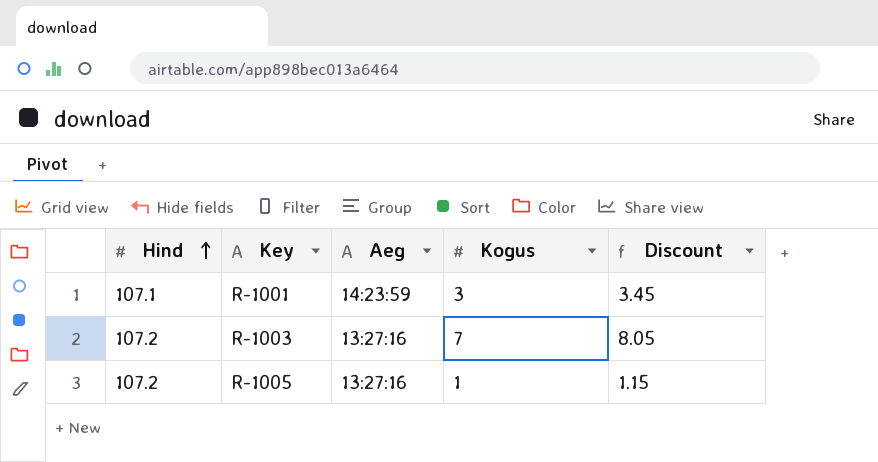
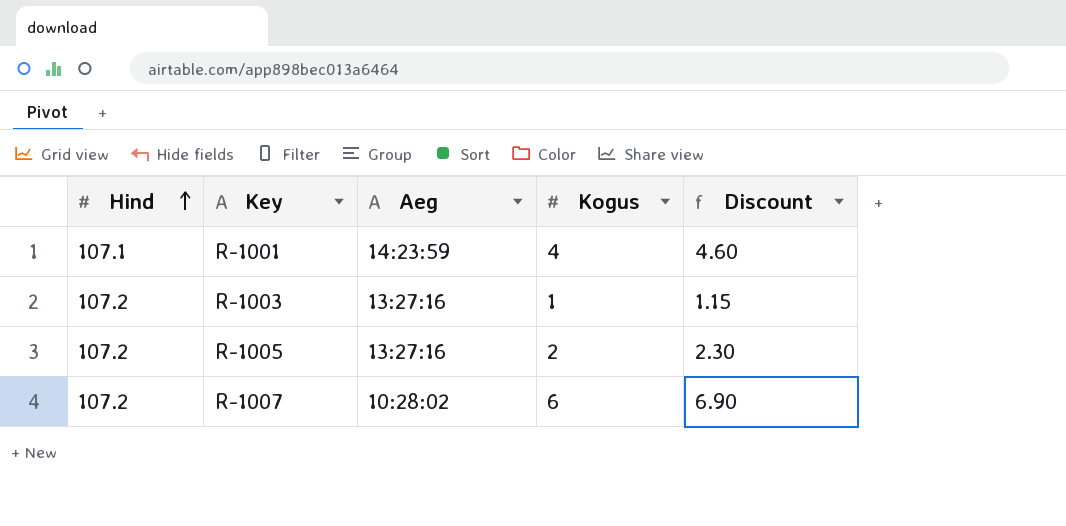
R-1001 | Kogus: 3 -> 4
R-1001 | Discount: 3.45 -> 4.60
R-1003 | Kogus: 7 -> 1
R-1003 | Discount: 8.05 -> 1.15
R-1005 | Kogus: 1 -> 2
R-1005 | Discount: 1.15 -> 2.30
row R-1007: none -> 107.2 | 10:28:02 | 6 | 6.90

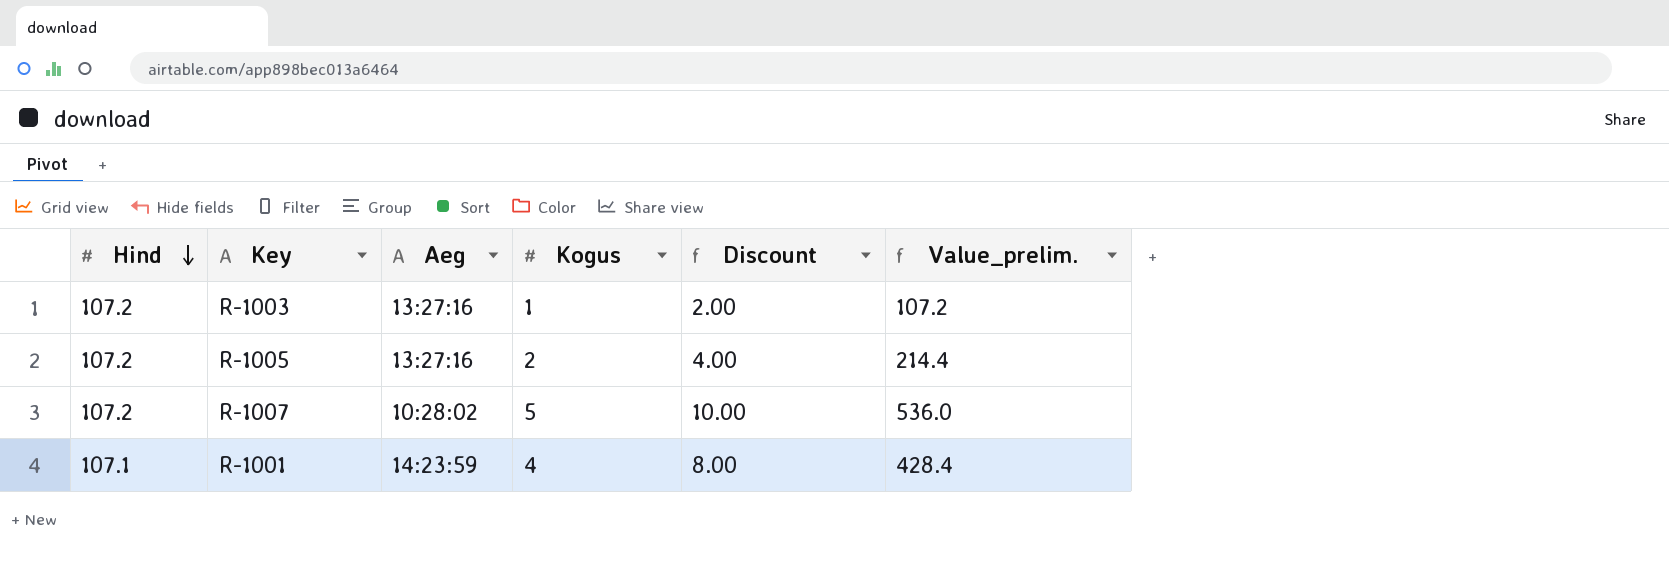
row order: Hind ascending -> Hind descending
column Discount | formula: [Kogus] * 1.15 -> [Kogus] * 2
column Value_prelim. | formula: none -> [Hind] * [Kogus]
R-1007 | Kogus: 6 -> 5

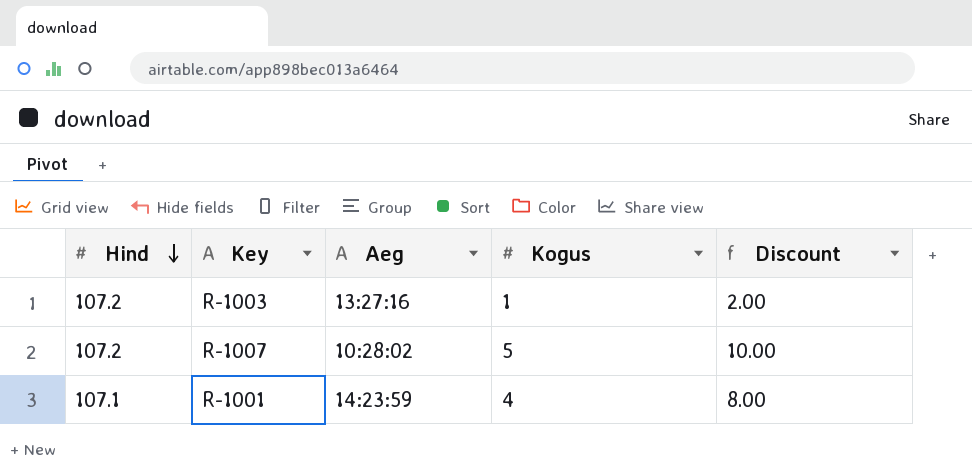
column Value_prelim. | formula: [Hind] * [Kogus] -> none
row R-1005: 107.2 | 13:27:16 | 2 | 4.00 | 214.4 -> none

